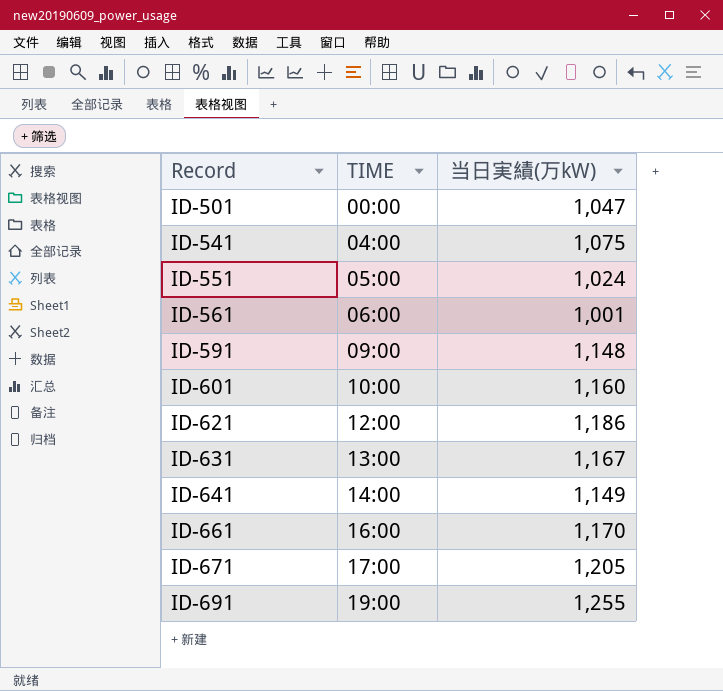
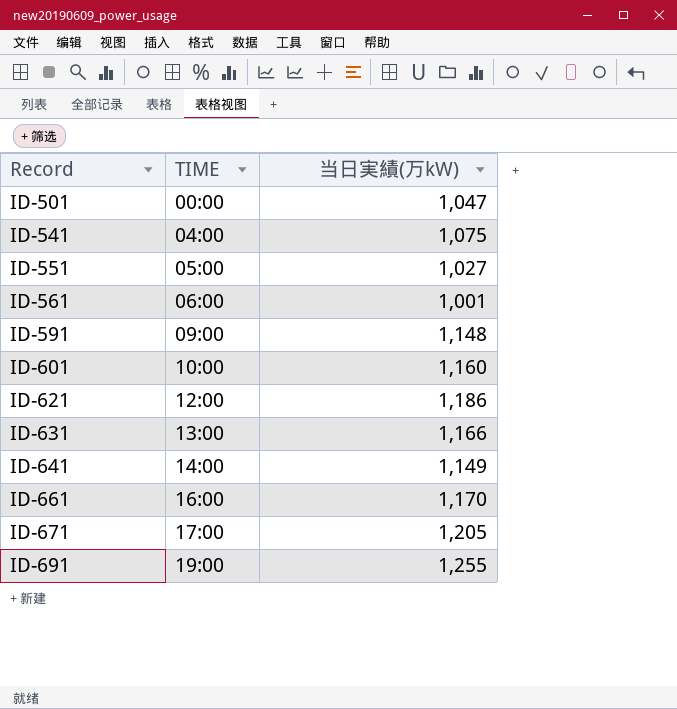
ID-551 | 当日実績(万kW): 1,024 -> 1,027
ID-631 | 当日実績(万kW): 1,167 -> 1,166

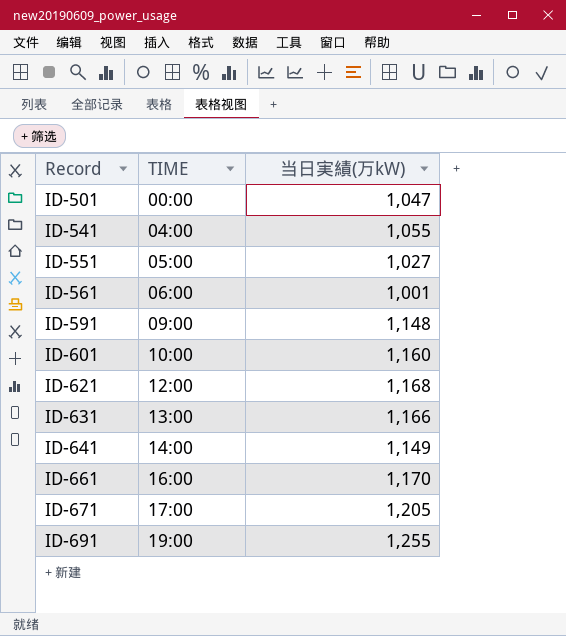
ID-541 | 当日実績(万kW): 1,075 -> 1,055
ID-621 | 当日実績(万kW): 1,186 -> 1,168

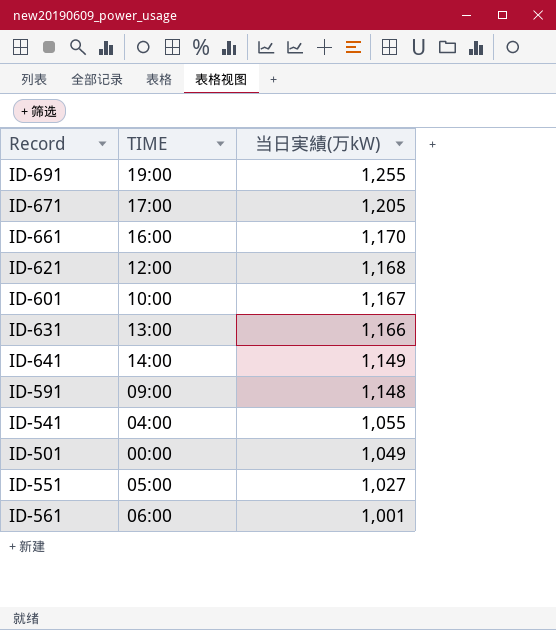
row order: Record ascending -> 当日実績(万kW) descending
ID-601 | 当日実績(万kW): 1,160 -> 1,167
ID-501 | 当日実績(万kW): 1,047 -> 1,049

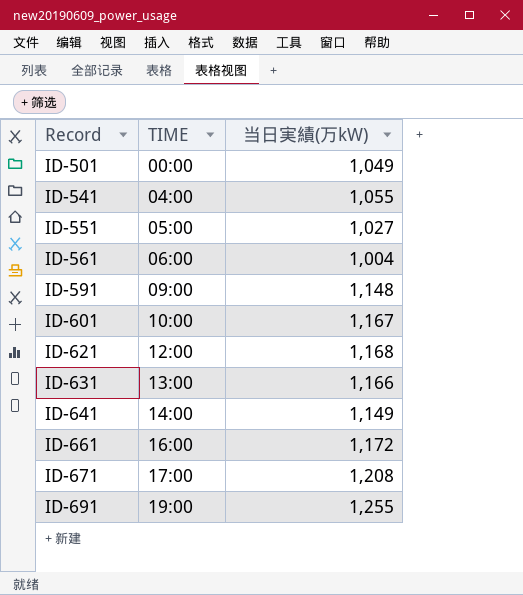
row order: 当日実績(万kW) descending -> Record ascending
ID-561 | 当日実績(万kW): 1,001 -> 1,004
ID-661 | 当日実績(万kW): 1,170 -> 1,172
ID-671 | 当日実績(万kW): 1,205 -> 1,208

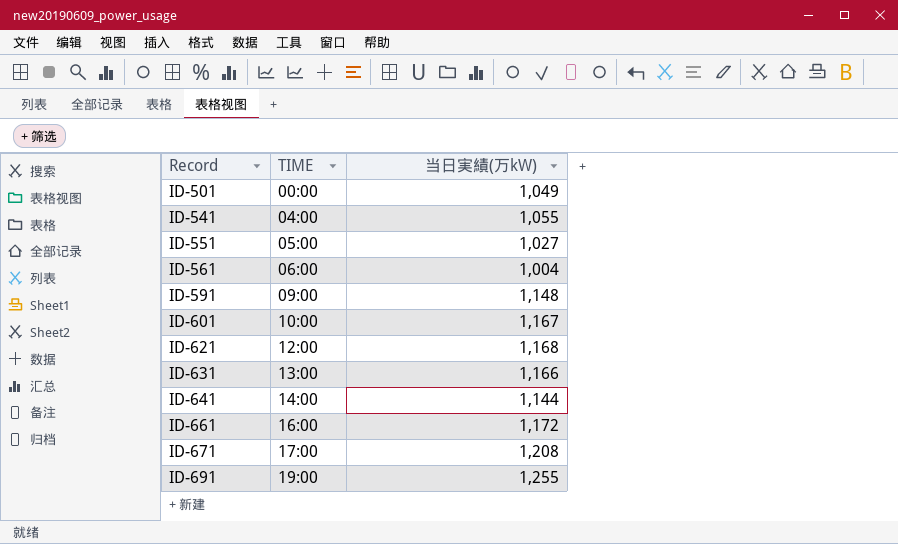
ID-641 | 当日実績(万kW): 1,149 -> 1,144

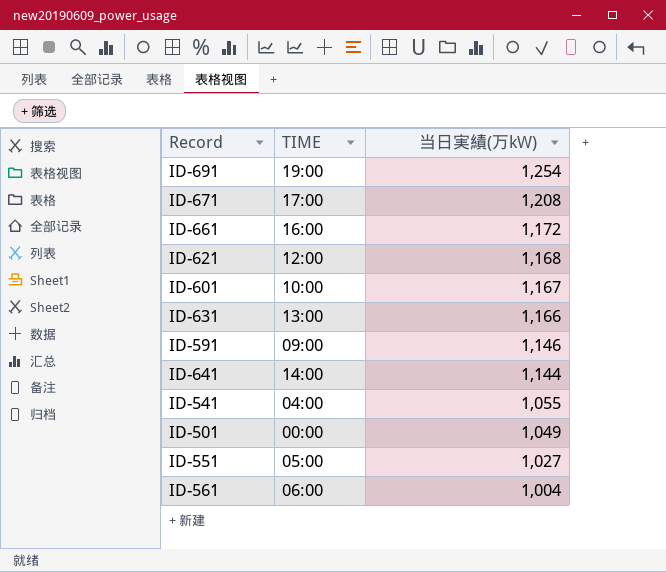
row order: Record ascending -> 当日実績(万kW) descending
ID-691 | 当日実績(万kW): 1,255 -> 1,254
ID-591 | 当日実績(万kW): 1,148 -> 1,146

